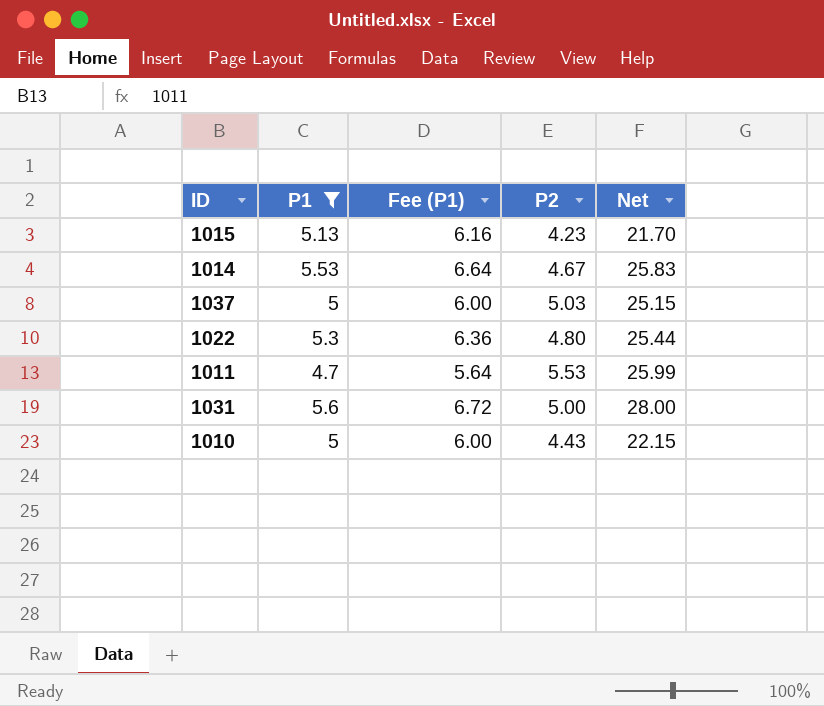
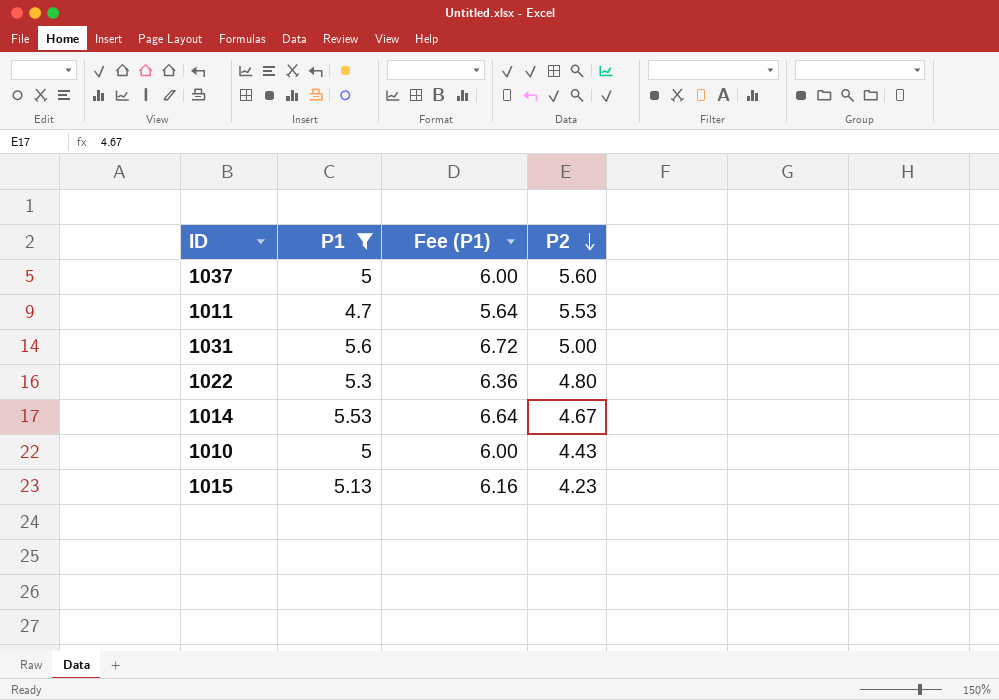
row order: none -> P2 descending
column Net | formula: [P1] * [P2] -> none
1037 | P2: 5.03 -> 5.60

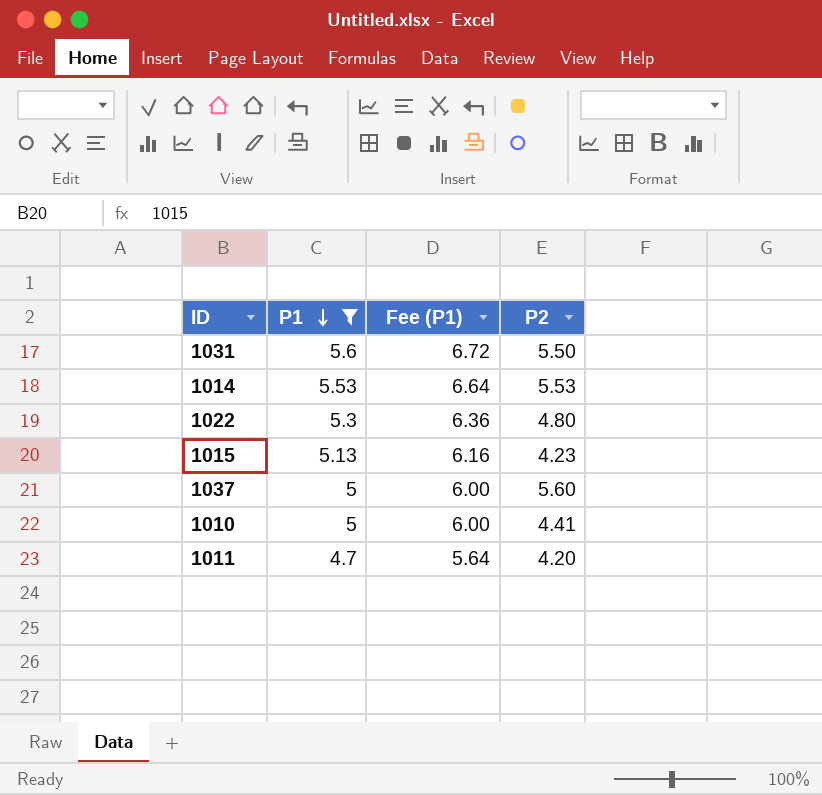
row order: P2 descending -> P1 descending
1031 | P2: 5.00 -> 5.50
1014 | P2: 4.67 -> 5.53
1010 | P2: 4.43 -> 4.41
1011 | P2: 5.53 -> 4.20

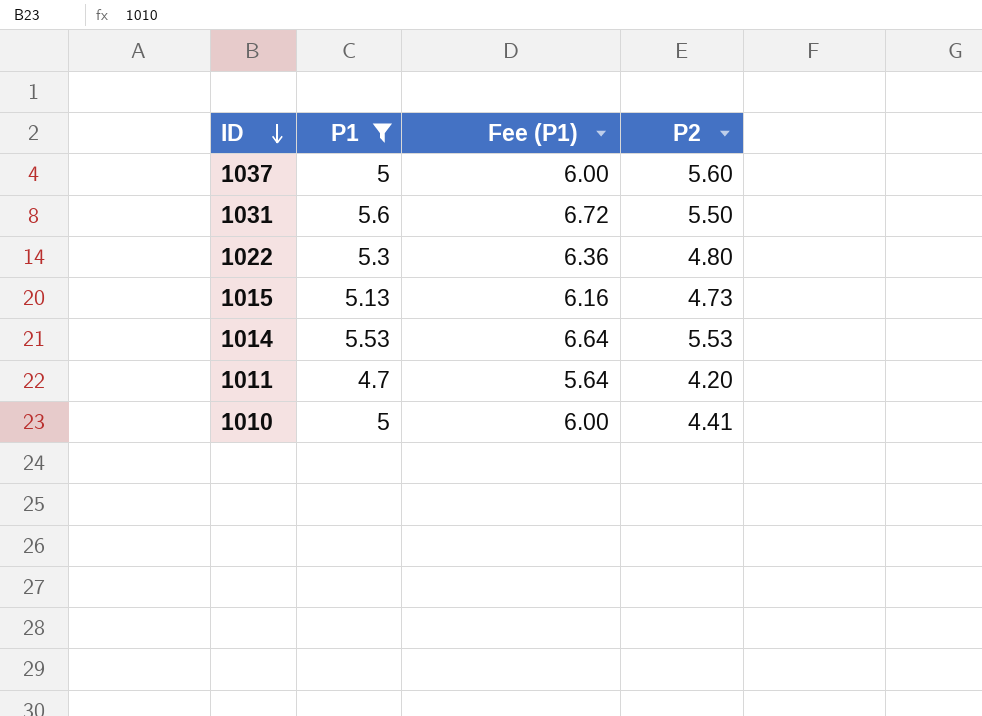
row order: P1 descending -> ID descending
1015 | P2: 4.23 -> 4.73

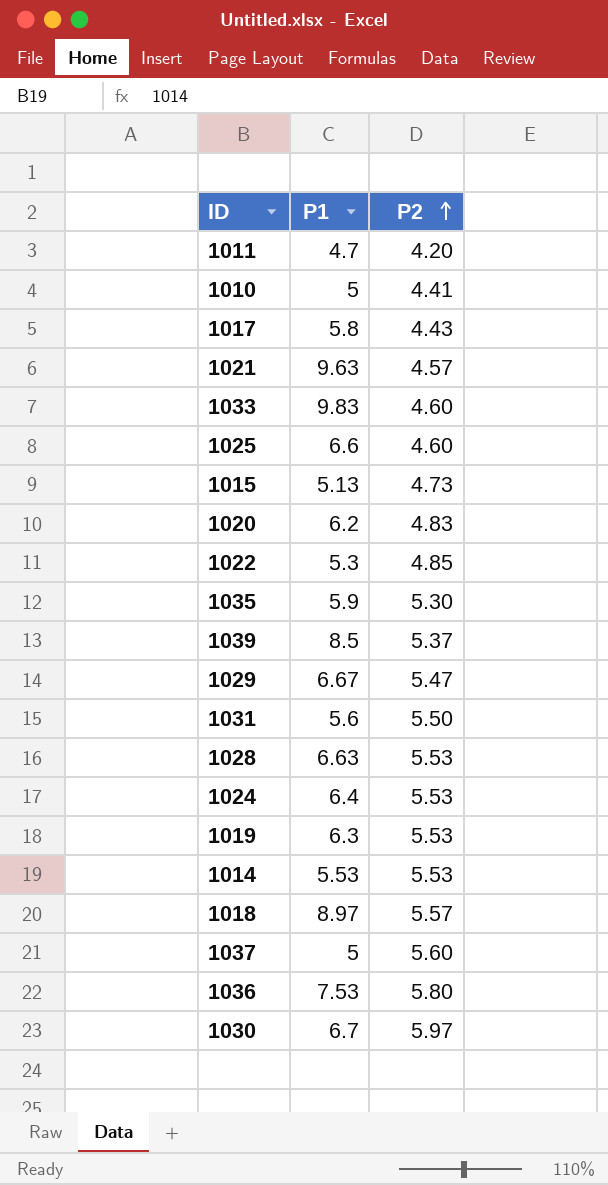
filter: P1 <= 5.6 -> none
row order: ID descending -> P2 ascending
column Fee (P1) | formula: [P1] * 1.2 -> none
1022 | P2: 4.80 -> 4.85

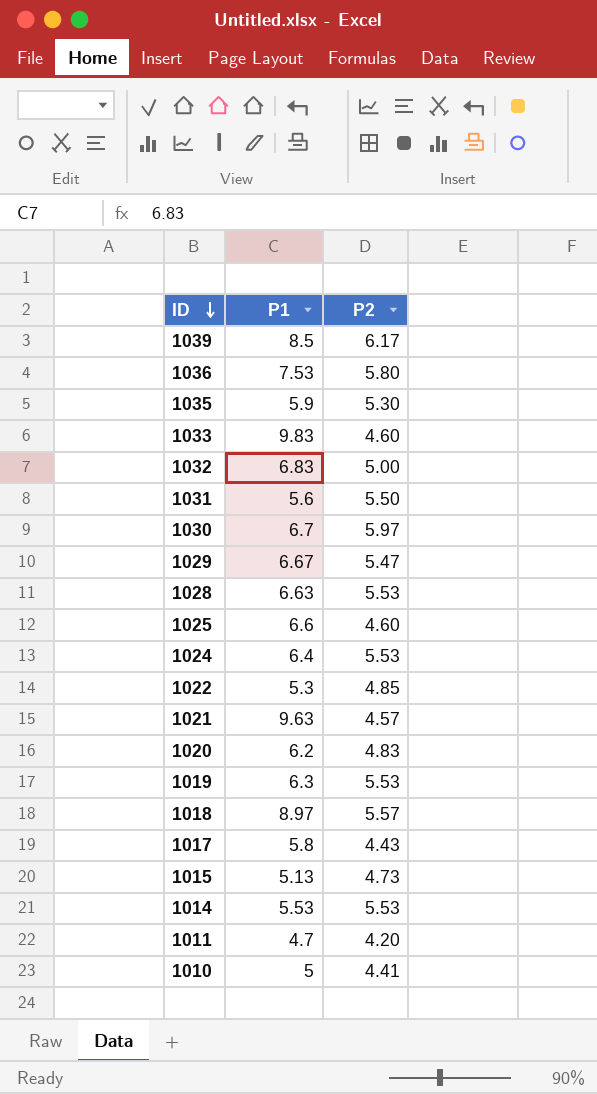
row order: P2 ascending -> ID descending
row 1037: 5 | 5.60 -> none
1039 | P2: 5.37 -> 6.17
row 1032: none -> 6.83 | 5.00

